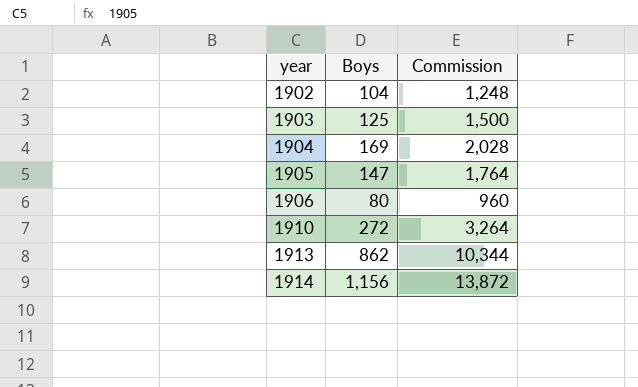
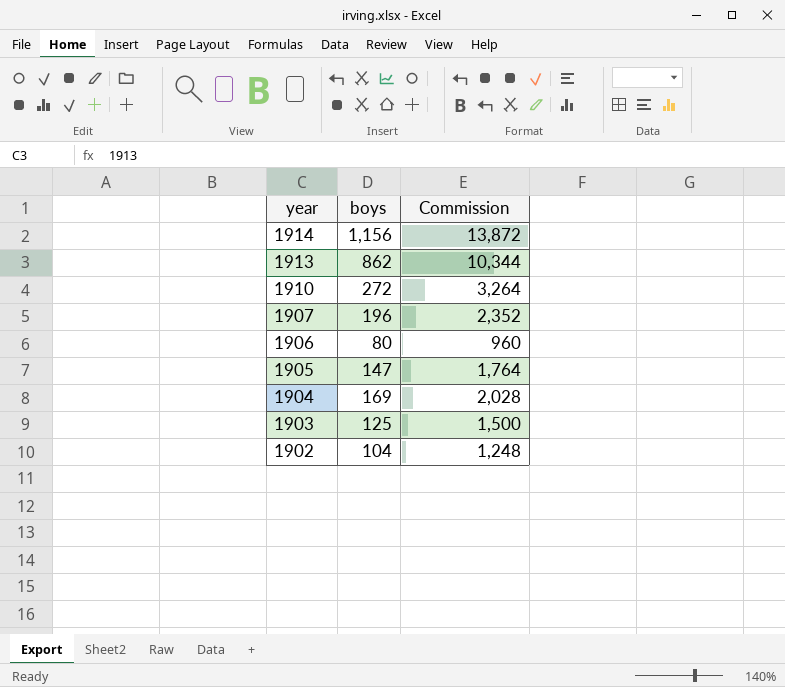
row order: year ascending -> year descending
column name: Boys -> boys
row 1907: none -> 196 | 2,352

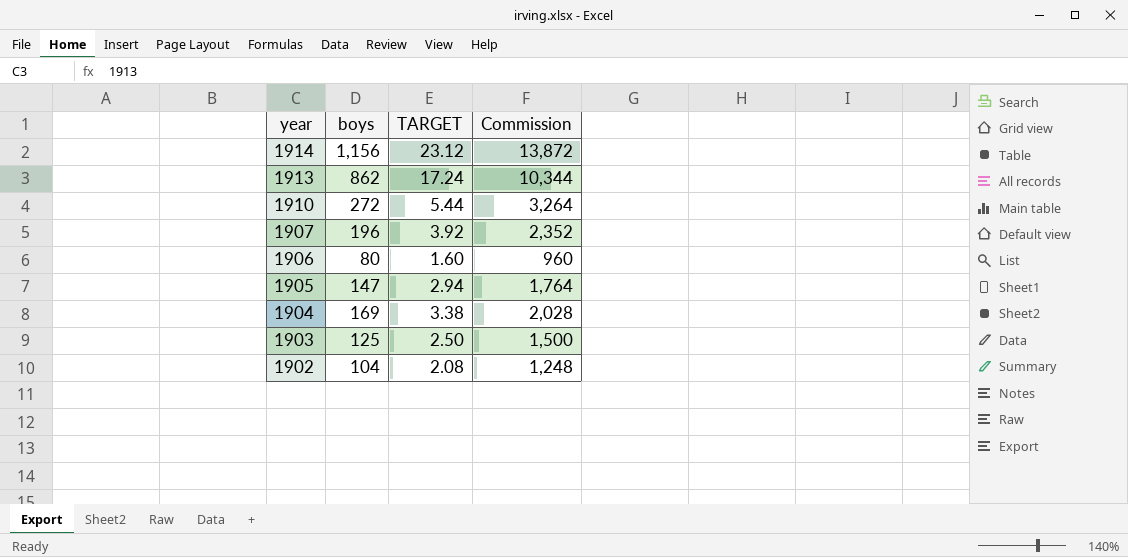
column TARGET | formula: none -> [boys] * 0.02

